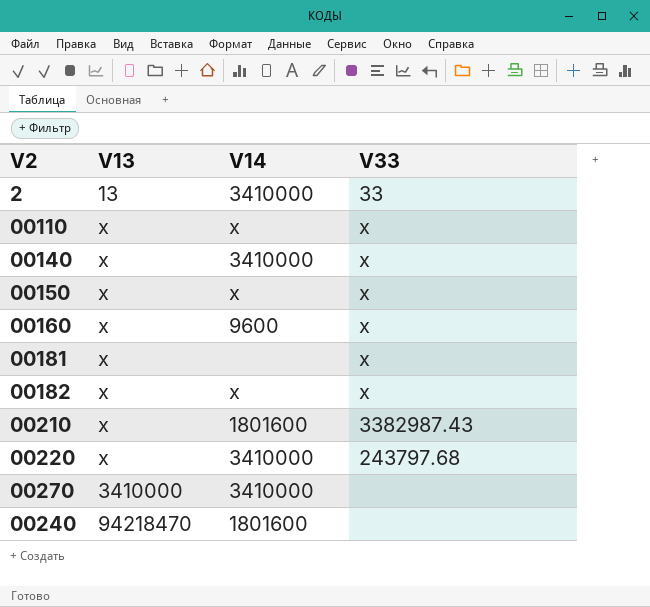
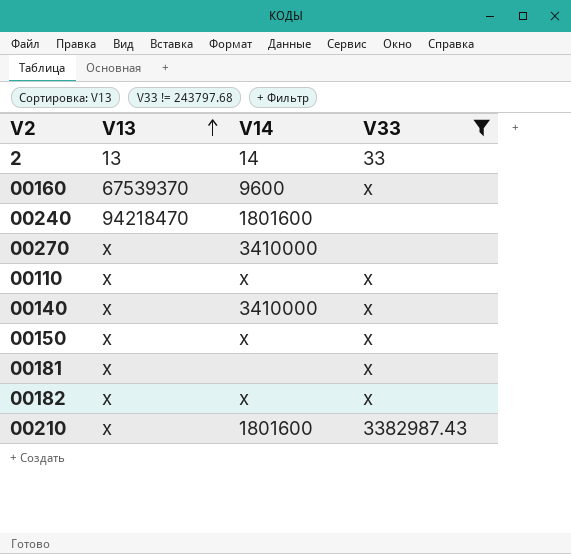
filter: none -> V33 != 243797.68
row order: none -> V13 ascending
2 | V14: 3410000 -> 14
00160 | V13: х -> 67539370
00270 | V13: 3410000 -> х

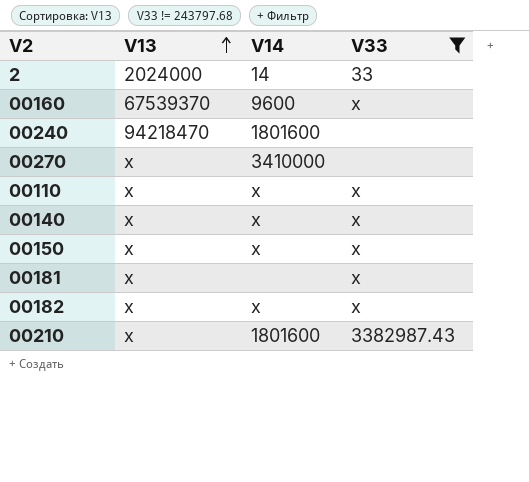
2 | V13: 13 -> 2024000
00140 | V14: 3410000 -> х

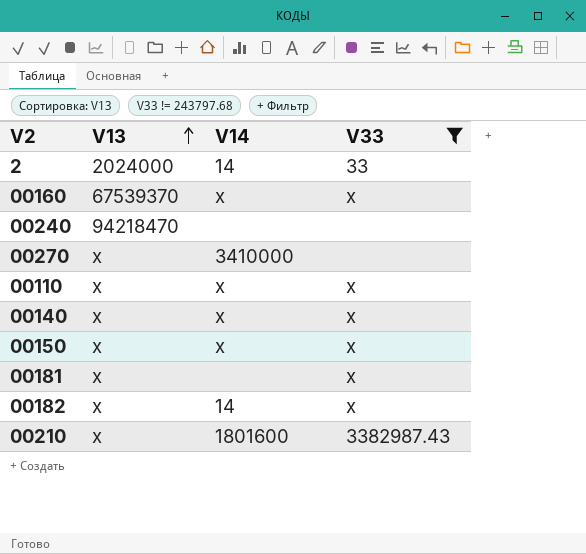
00160 | V14: 9600 -> х
00240 | V14: 1801600 -> none
00182 | V14: х -> 14

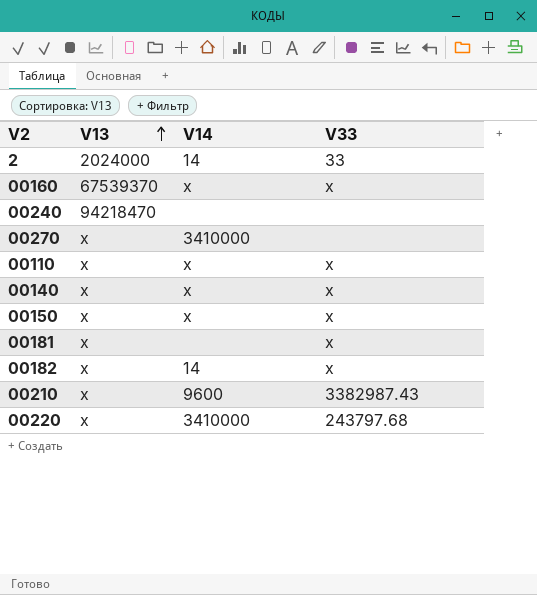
filter: V33 != 243797.68 -> none
00210 | V14: 1801600 -> 9600

